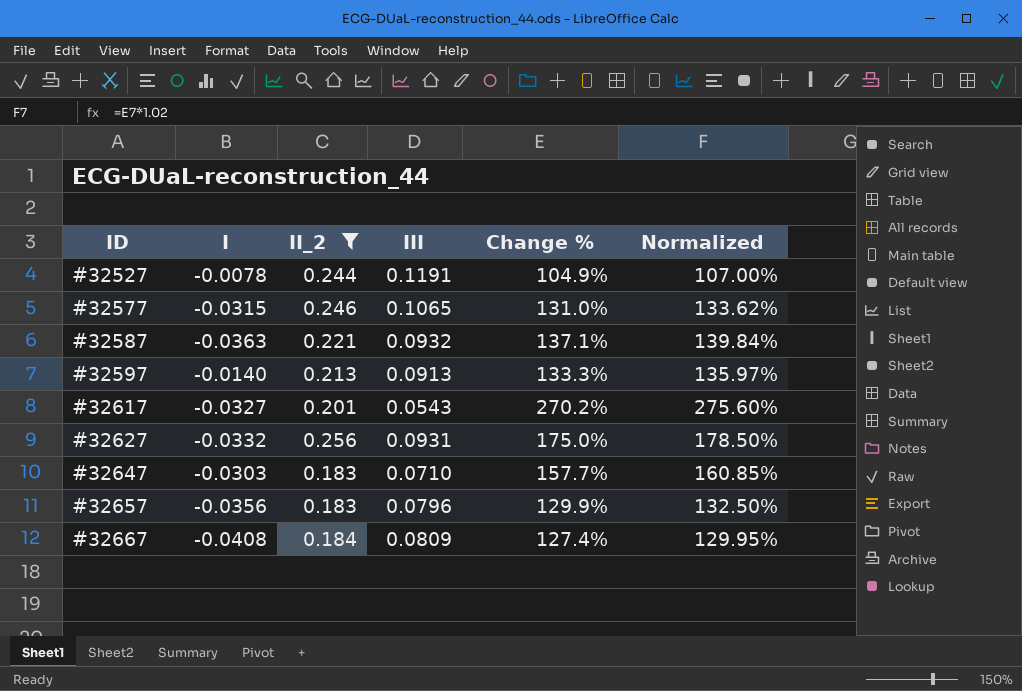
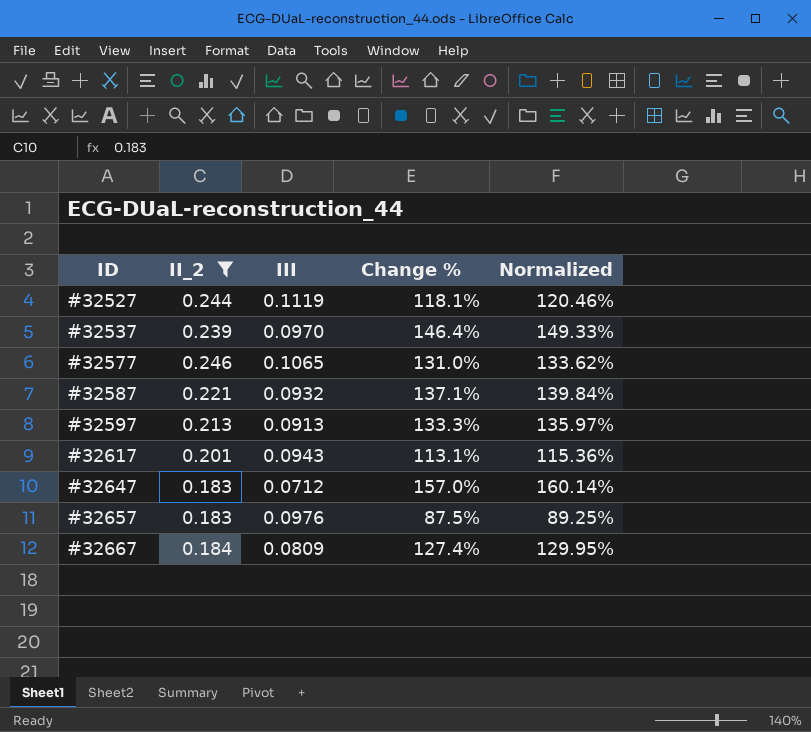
column I | position: 2 -> none
row #32627: -0.0332 | 0.256 | 0.0931 | 175.0% | 178.50% -> none
#32527 | III: 0.1191 -> 0.1119
#32527 | Change %: 104.9% -> 118.1%
#32527 | Normalized: 107.00% -> 120.46%
row #32537: none -> 0.239 | 0.0970 | 146.4% | 149.33%
#32617 | III: 0.0543 -> 0.0943
#32617 | Change %: 270.2% -> 113.1%
#32617 | Normalized: 275.60% -> 115.36%
#32647 | III: 0.0710 -> 0.0712
#32647 | Change %: 157.7% -> 157.0%
#32647 | Normalized: 160.85% -> 160.14%
#32657 | III: 0.0796 -> 0.0976
#32657 | Change %: 129.9% -> 87.5%
#32657 | Normalized: 132.50% -> 89.25%

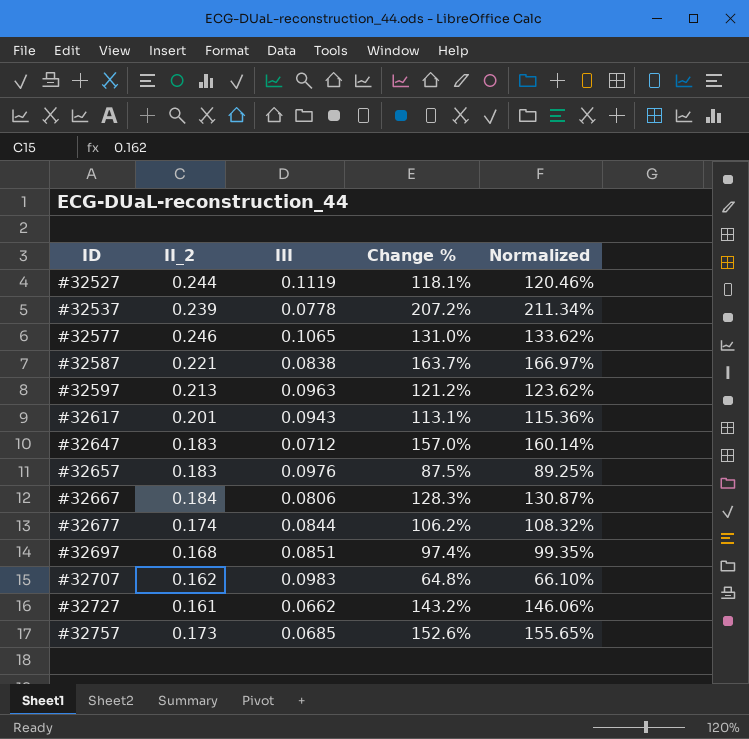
filter: II_2 >= 0.183 -> none
#32537 | III: 0.0970 -> 0.0778
#32537 | Change %: 146.4% -> 207.2%
#32537 | Normalized: 149.33% -> 211.34%
#32587 | III: 0.0932 -> 0.0838
#32587 | Change %: 137.1% -> 163.7%
#32587 | Normalized: 139.84% -> 166.97%
#32597 | III: 0.0913 -> 0.0963
#32597 | Change %: 133.3% -> 121.2%
#32597 | Normalized: 135.97% -> 123.62%
#32667 | III: 0.0809 -> 0.0806
#32667 | Change %: 127.4% -> 128.3%
#32667 | Normalized: 129.95% -> 130.87%

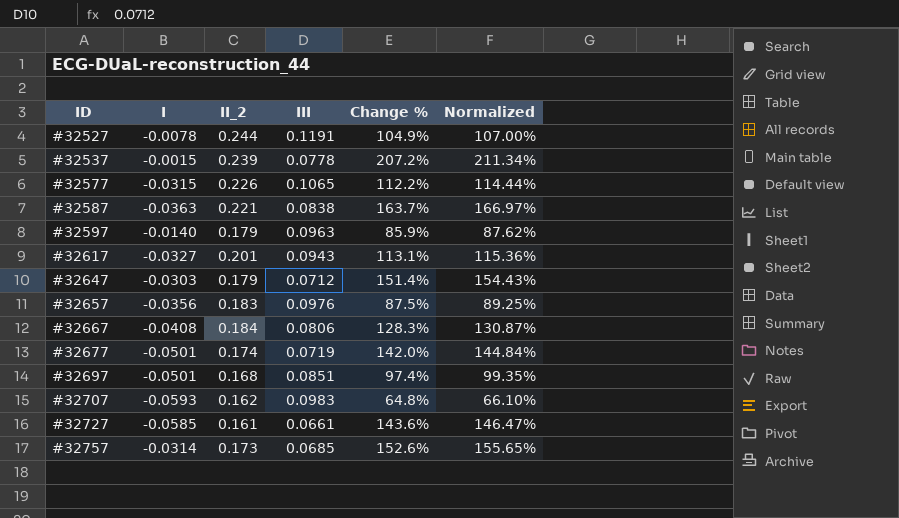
column I | position: none -> 2
#32527 | III: 0.1119 -> 0.1191
#32527 | Change %: 118.1% -> 104.9%
#32527 | Normalized: 120.46% -> 107.00%
#32577 | II_2: 0.246 -> 0.226
#32577 | Change %: 131.0% -> 112.2%
#32577 | Normalized: 133.62% -> 114.44%
#32597 | II_2: 0.213 -> 0.179
#32597 | Change %: 121.2% -> 85.9%
#32597 | Normalized: 123.62% -> 87.62%
#32647 | II_2: 0.183 -> 0.179
#32647 | Change %: 157.0% -> 151.4%
#32647 | Normalized: 160.14% -> 154.43%
#32677 | III: 0.0844 -> 0.0719
#32677 | Change %: 106.2% -> 142.0%
#32677 | Normalized: 108.32% -> 144.84%
#32727 | III: 0.0662 -> 0.0661
#32727 | Change %: 143.2% -> 143.6%
#32727 | Normalized: 146.06% -> 146.47%

